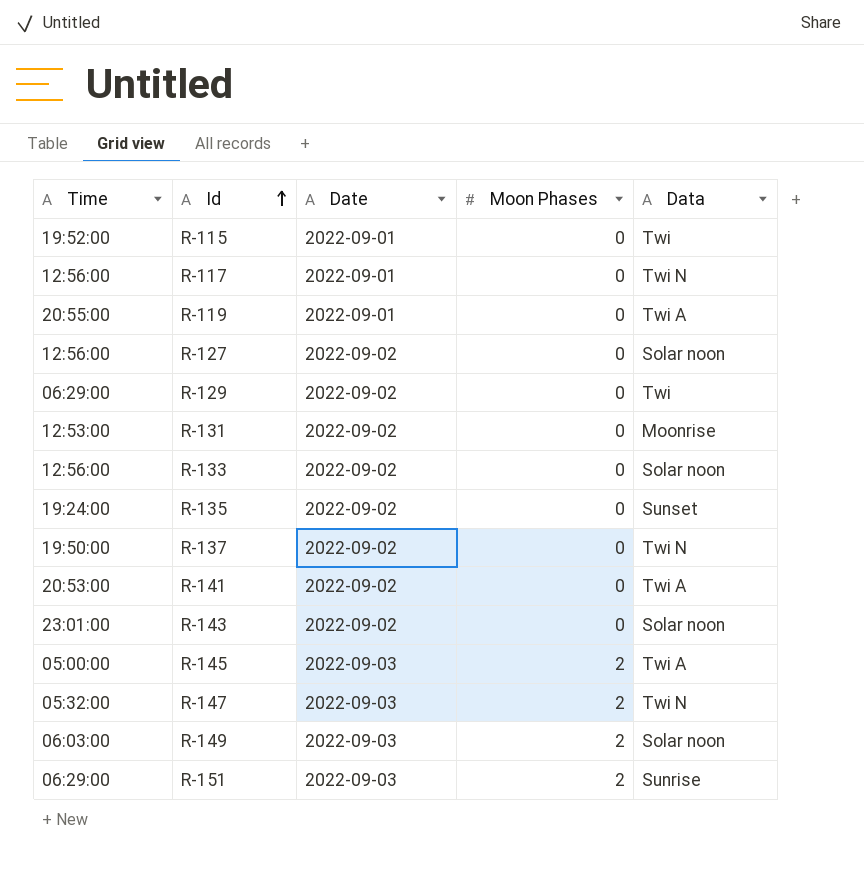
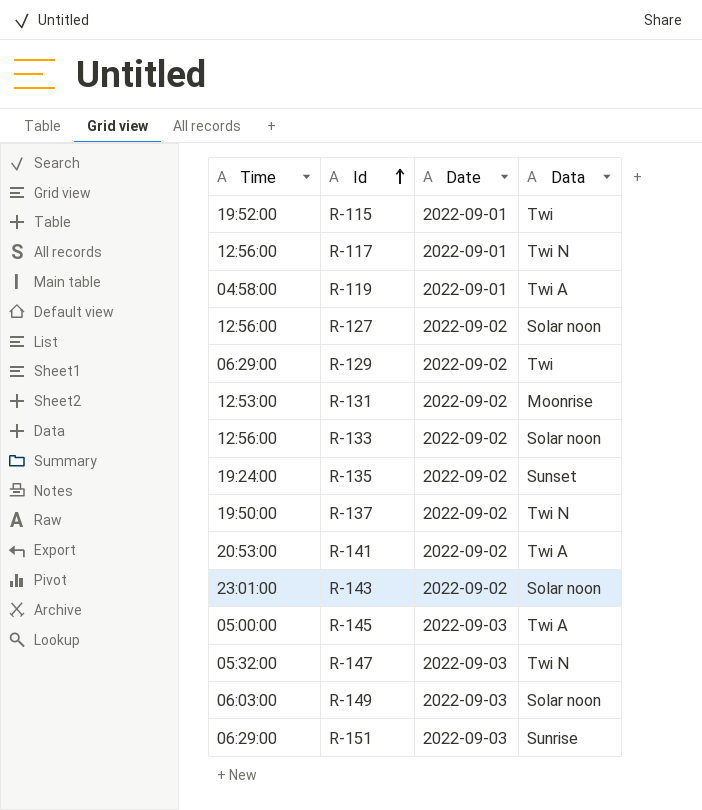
column Moon Phases | position: 4 -> none
R-119 | Time: 20:55:00 -> 04:58:00

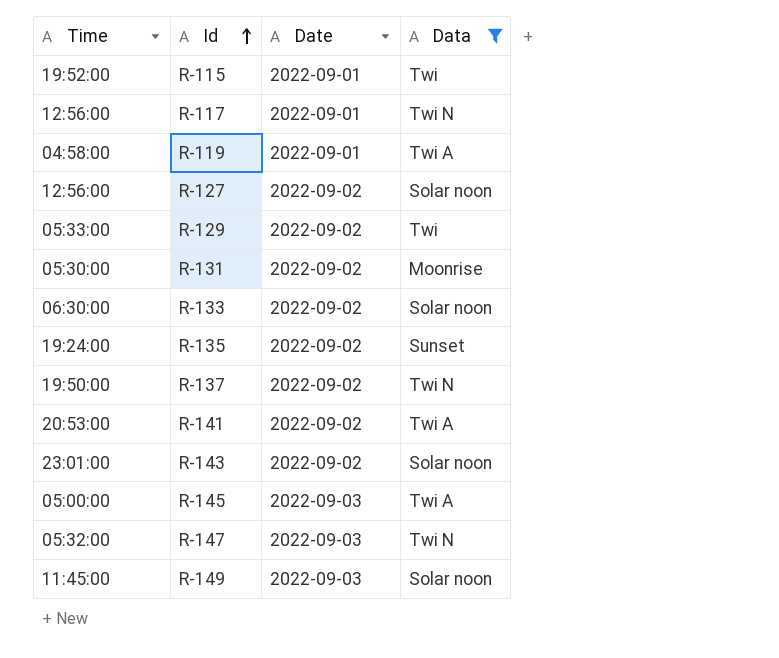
filter: none -> Data != Sunrise
R-129 | Time: 06:29:00 -> 05:33:00
R-131 | Time: 12:53:00 -> 05:30:00
R-133 | Time: 12:56:00 -> 06:30:00
R-149 | Time: 06:03:00 -> 11:45:00

